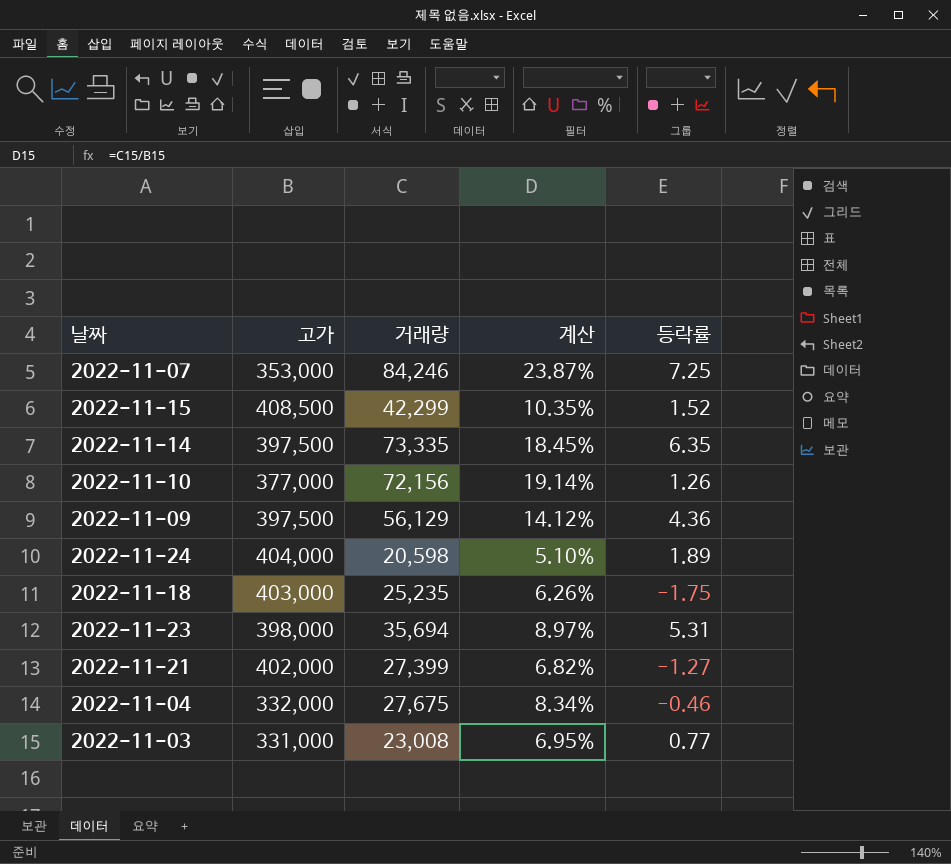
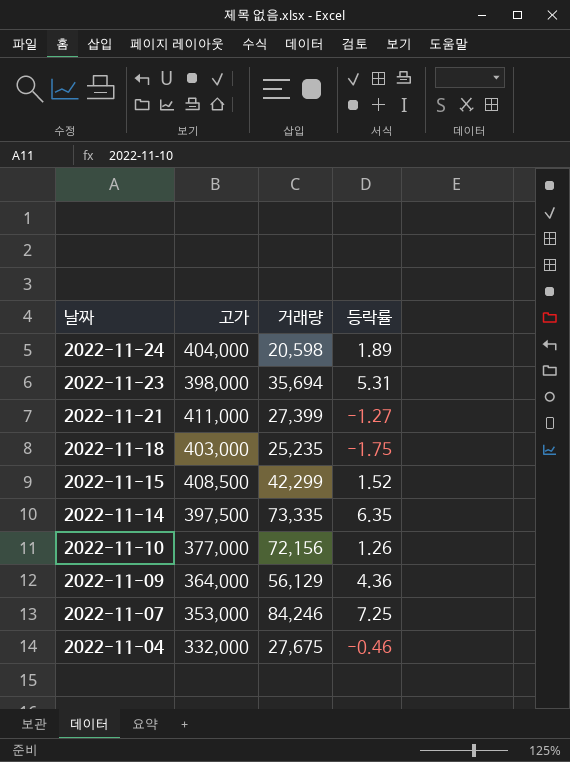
row order: none -> 날짜 descending
column 계산 | formula: [거래량] / [고가] -> none
row 2022-11-03: 331,000 | 23,008 | 6.95% | 0.77 -> none
2022-11-21 | 고가: 402,000 -> 411,000
2022-11-09 | 고가: 397,500 -> 364,000

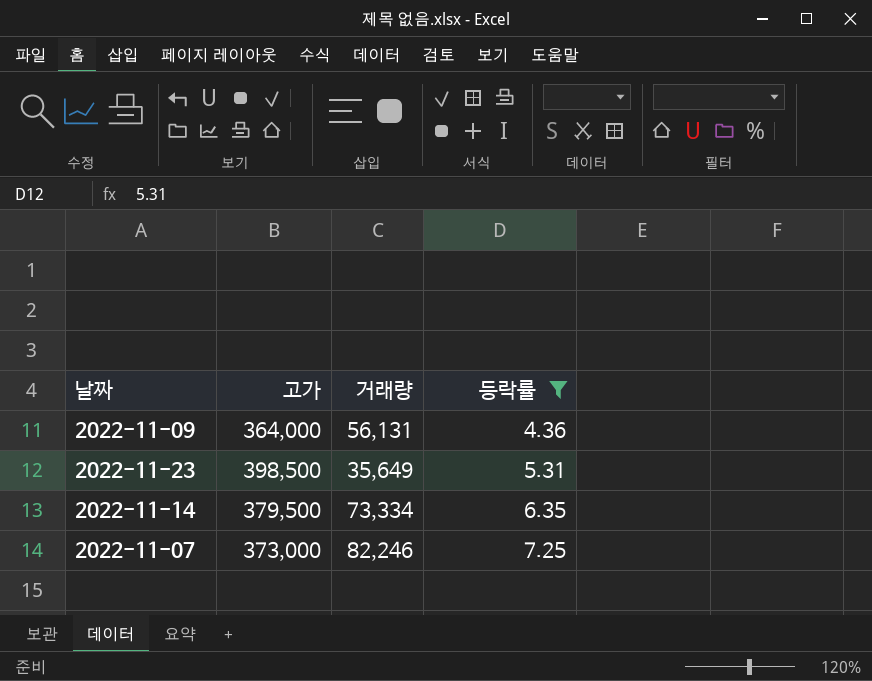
filter: none -> 등락률 >= 4.36
row order: 날짜 descending -> 등락률 ascending
2022-11-09 | 거래량: 56,129 -> 56,131
2022-11-23 | 고가: 398,000 -> 398,500
2022-11-23 | 거래량: 35,694 -> 35,649
2022-11-14 | 고가: 397,500 -> 379,500
2022-11-14 | 거래량: 73,335 -> 73,334
2022-11-07 | 고가: 353,000 -> 373,000
2022-11-07 | 거래량: 84,246 -> 82,246

